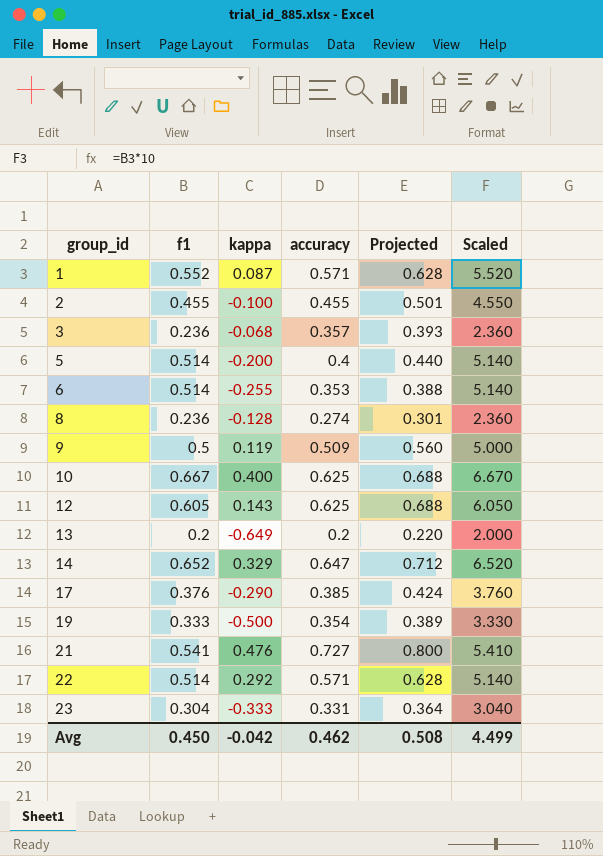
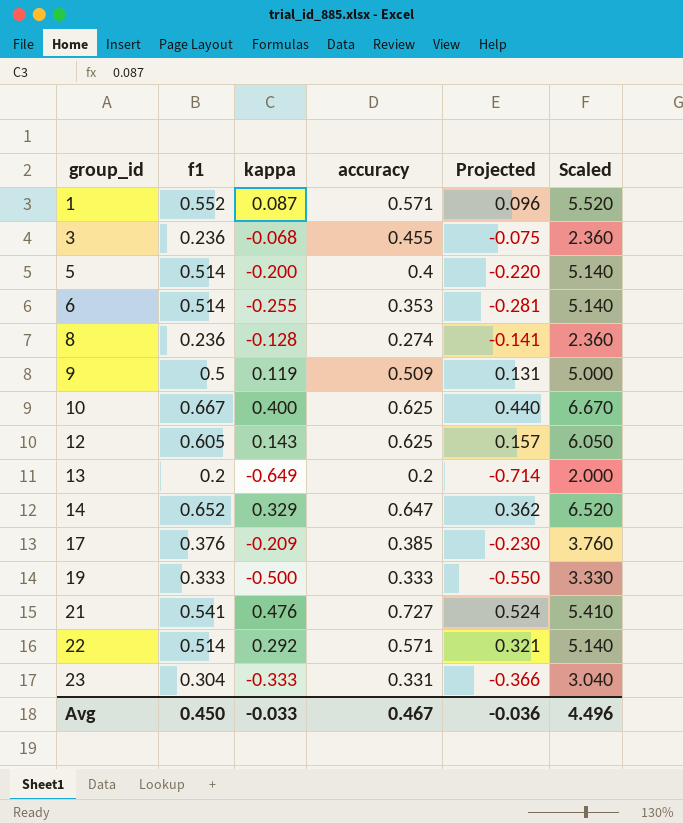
column Projected | formula: [accuracy] * 1.1 -> [kappa] * 1.1
row 2: 0.455 | -0.100 | 0.455 | 0.501 | 4.550 -> none
3 | accuracy: 0.357 -> 0.455
17 | kappa: -0.290 -> -0.209
19 | accuracy: 0.354 -> 0.333
Avg | kappa: -0.042 -> -0.033
Avg | accuracy: 0.462 -> 0.467
Avg | Projected: 0.508 -> -0.036
Avg | Scaled: 4.499 -> 4.496

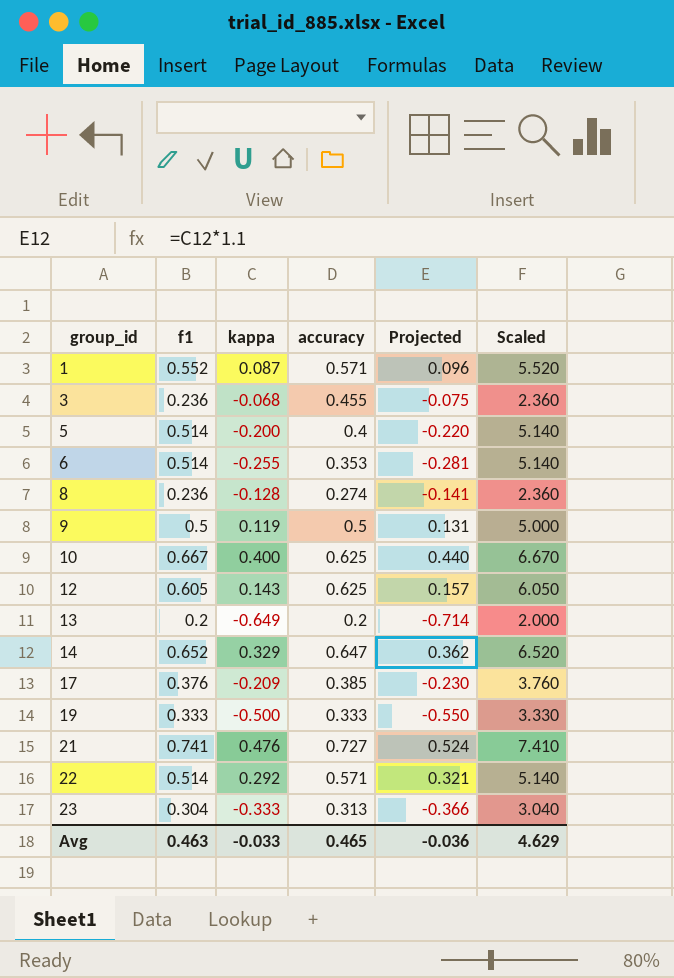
9 | accuracy: 0.509 -> 0.5
21 | f1: 0.541 -> 0.741
21 | Scaled: 5.410 -> 7.410
23 | accuracy: 0.331 -> 0.313
Avg | f1: 0.450 -> 0.463
Avg | accuracy: 0.467 -> 0.465
Avg | Scaled: 4.496 -> 4.629

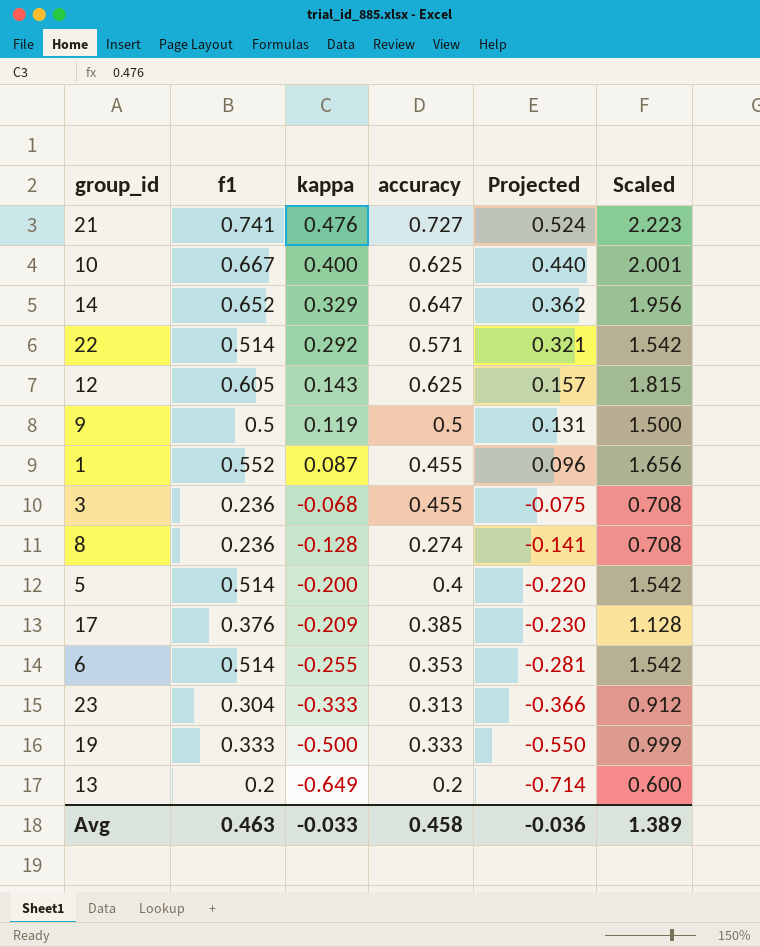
row order: group_id ascending -> kappa descending
column Scaled | formula: [f1] * 10 -> [f1] * 3
1 | accuracy: 0.571 -> 0.455
Avg | accuracy: 0.465 -> 0.458
Avg | Scaled: 4.629 -> 1.389

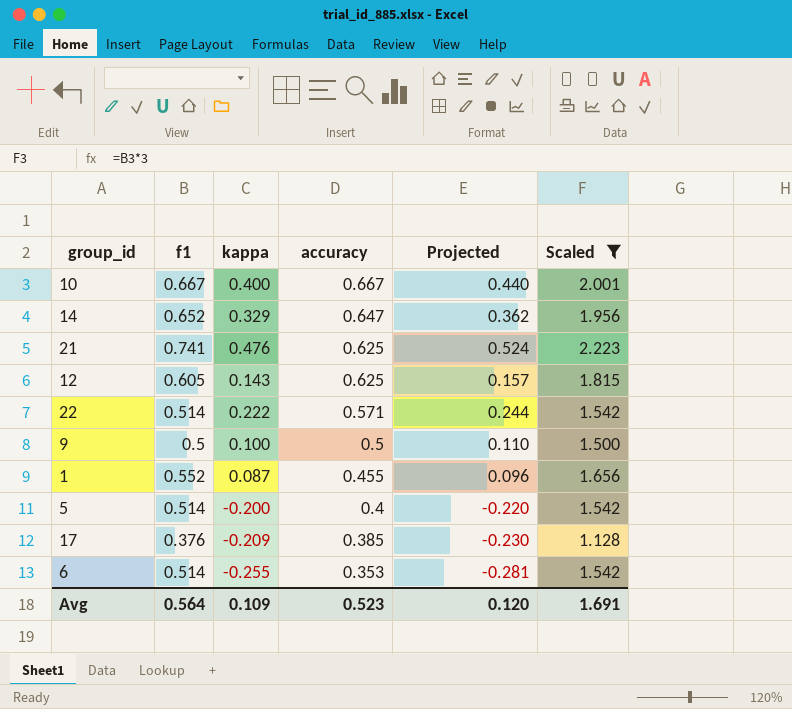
filter: none -> Scaled >= 1.128
row order: kappa descending -> accuracy descending
10 | accuracy: 0.625 -> 0.667
21 | accuracy: 0.727 -> 0.625
22 | kappa: 0.292 -> 0.222
22 | Projected: 0.321 -> 0.244
9 | kappa: 0.119 -> 0.100
9 | Projected: 0.131 -> 0.110
Avg | f1: 0.463 -> 0.564
Avg | kappa: -0.033 -> 0.109
Avg | accuracy: 0.458 -> 0.523
Avg | Projected: -0.036 -> 0.120
Avg | Scaled: 1.389 -> 1.691

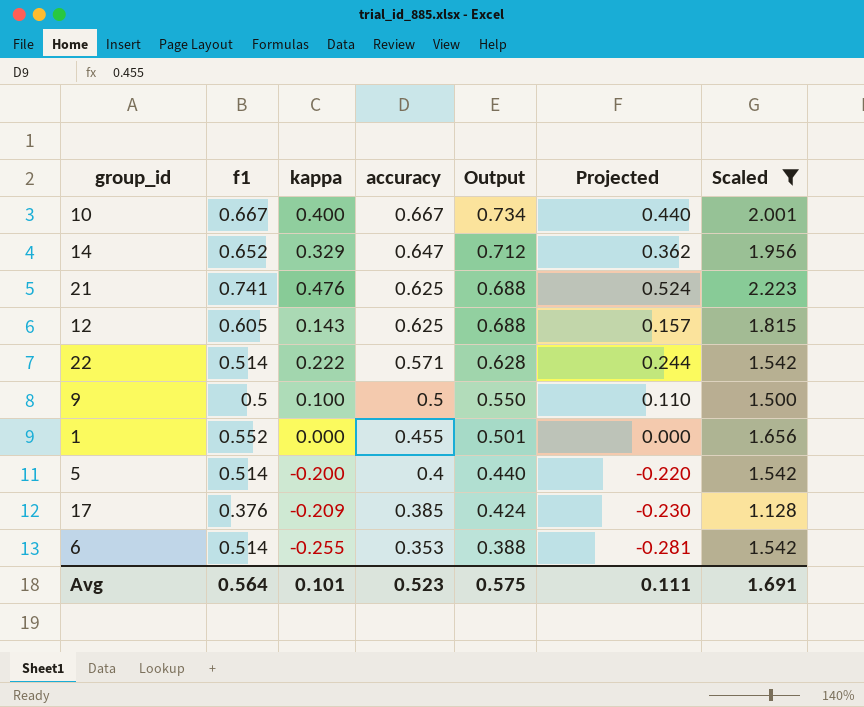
column Output | formula: none -> [accuracy] * 1.1
1 | kappa: 0.087 -> 0.000
1 | Projected: 0.096 -> 0.000
Avg | kappa: 0.109 -> 0.101
Avg | Projected: 0.120 -> 0.111

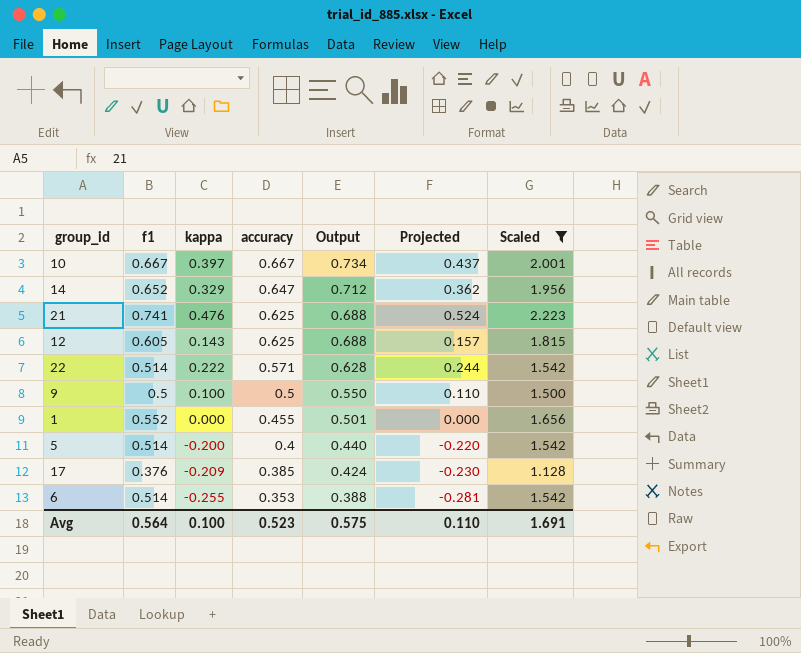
10 | kappa: 0.400 -> 0.397
10 | Projected: 0.440 -> 0.437
Avg | kappa: 0.101 -> 0.100
Avg | Projected: 0.111 -> 0.110

